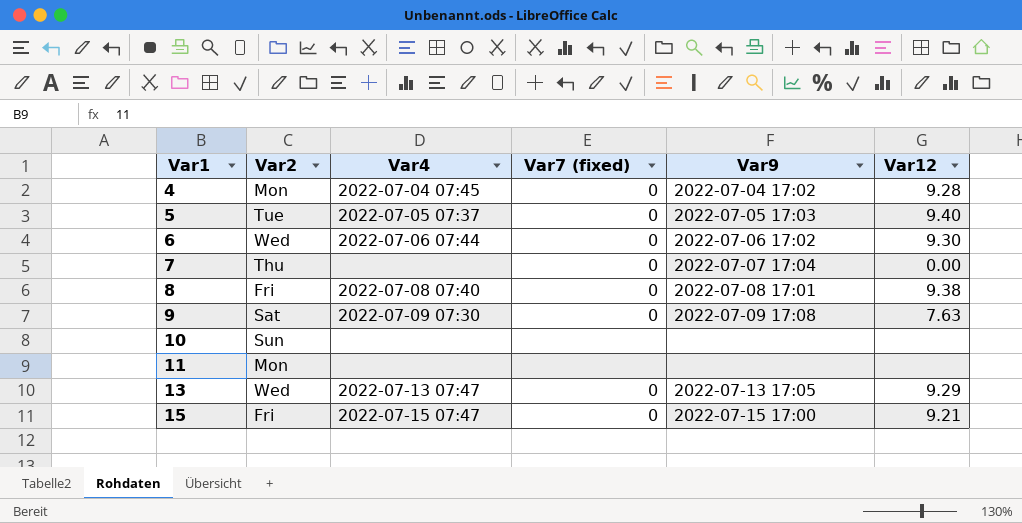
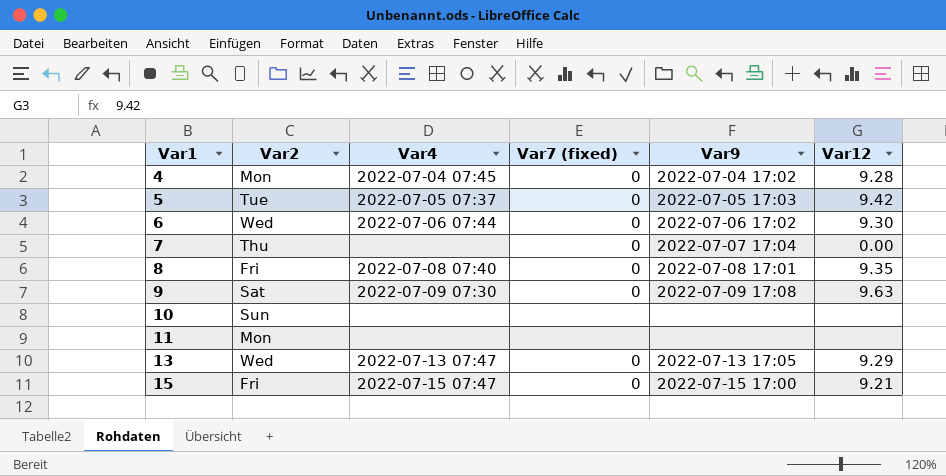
5 | Var12: 9.40 -> 9.42
8 | Var12: 9.38 -> 9.35
9 | Var12: 7.63 -> 9.63

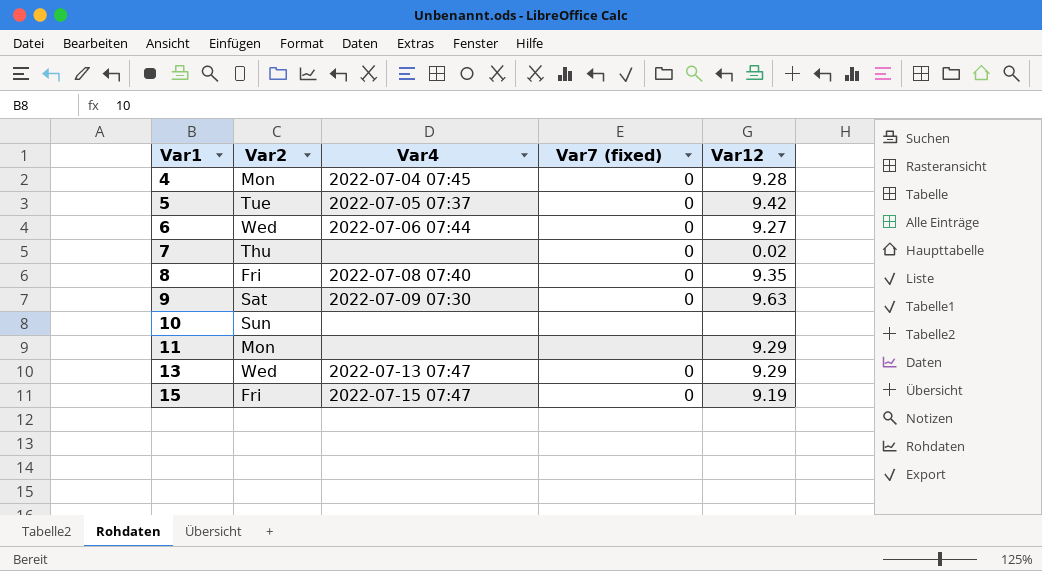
column Var9 | position: 5 -> none
6 | Var12: 9.30 -> 9.27
7 | Var12: 0.00 -> 0.02
11 | Var12: none -> 9.29
15 | Var12: 9.21 -> 9.19

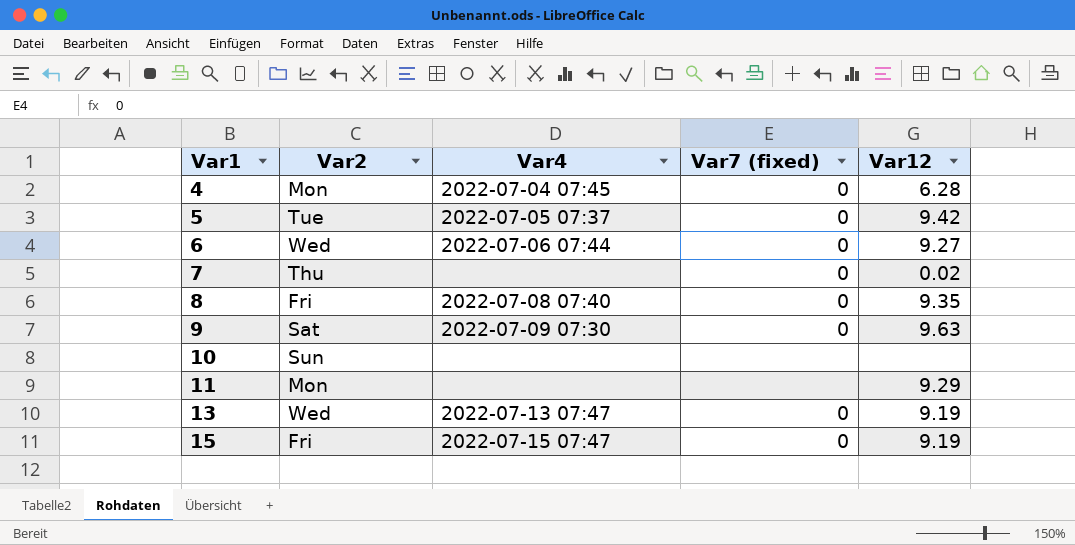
4 | Var12: 9.28 -> 6.28
13 | Var12: 9.29 -> 9.19

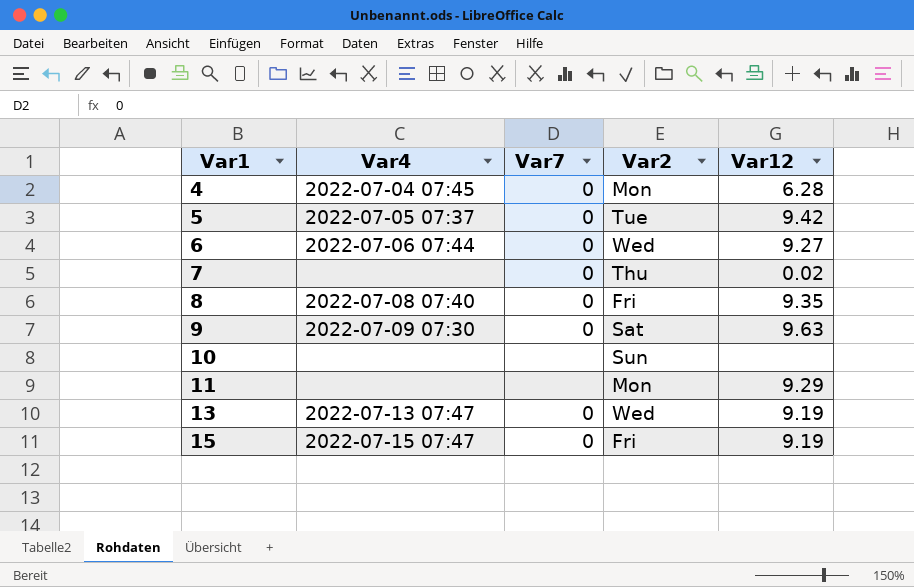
column name: Var7 (fixed) -> Var7
column Var2 | position: 2 -> 4

